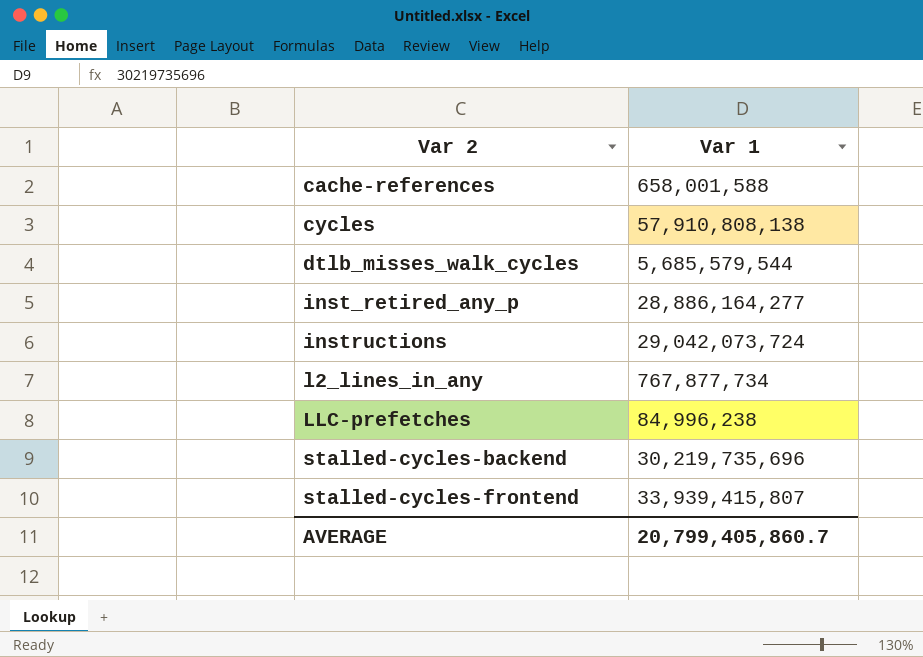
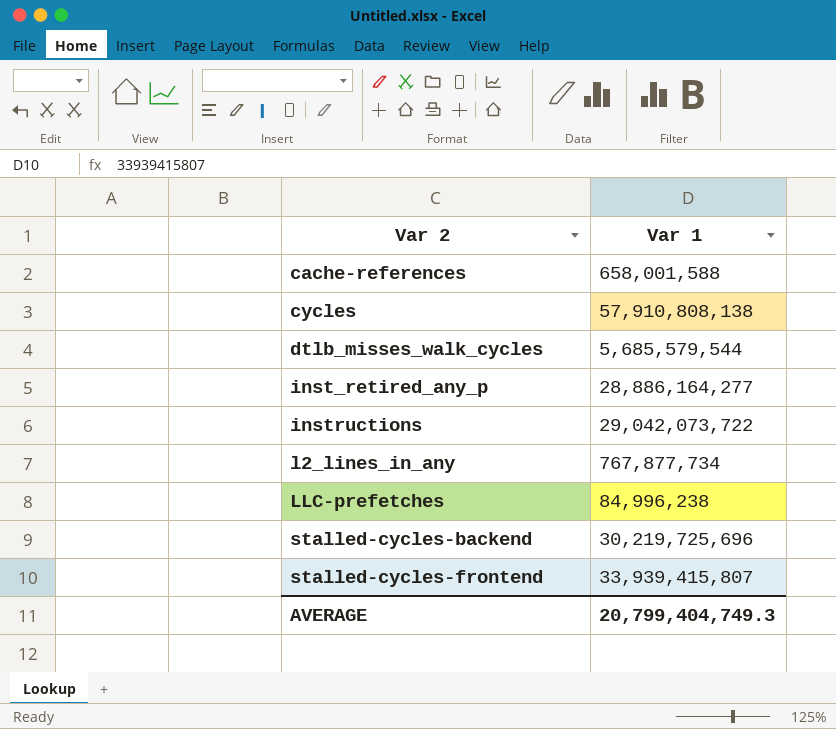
instructions | Var 1: 29,042,073,724 -> 29,042,073,722
stalled-cycles-backend | Var 1: 30,219,735,696 -> 30,219,725,696
AVERAGE | Var 1: 20,799,405,860.7 -> 20,799,404,749.3

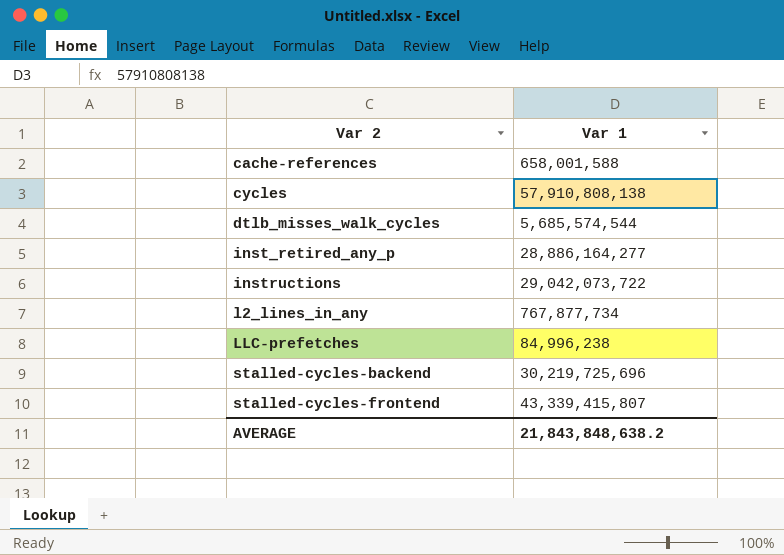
dtlb_misses_walk_cycles | Var 1: 5,685,579,544 -> 5,685,574,544
stalled-cycles-frontend | Var 1: 33,939,415,807 -> 43,339,415,807
AVERAGE | Var 1: 20,799,404,749.3 -> 21,843,848,638.2

